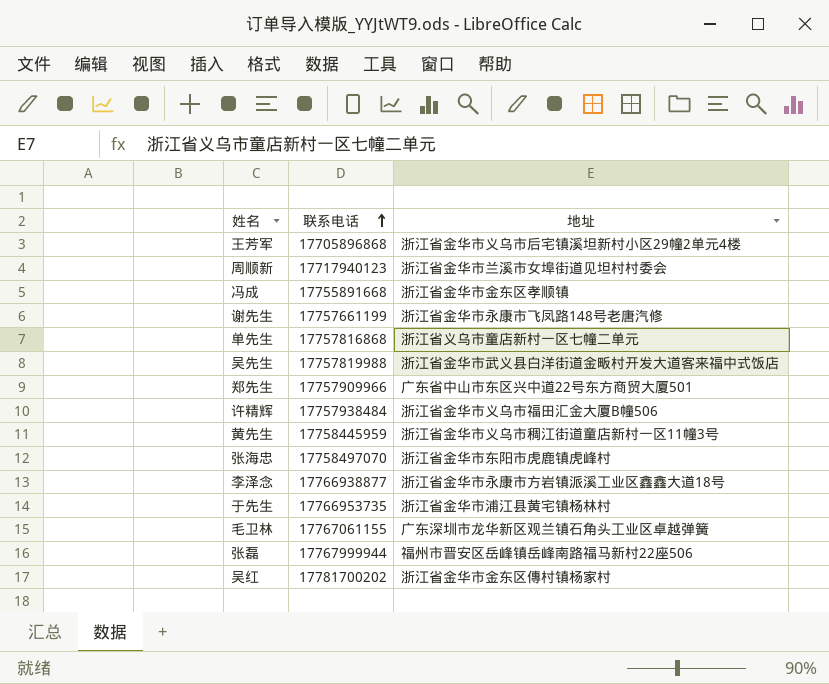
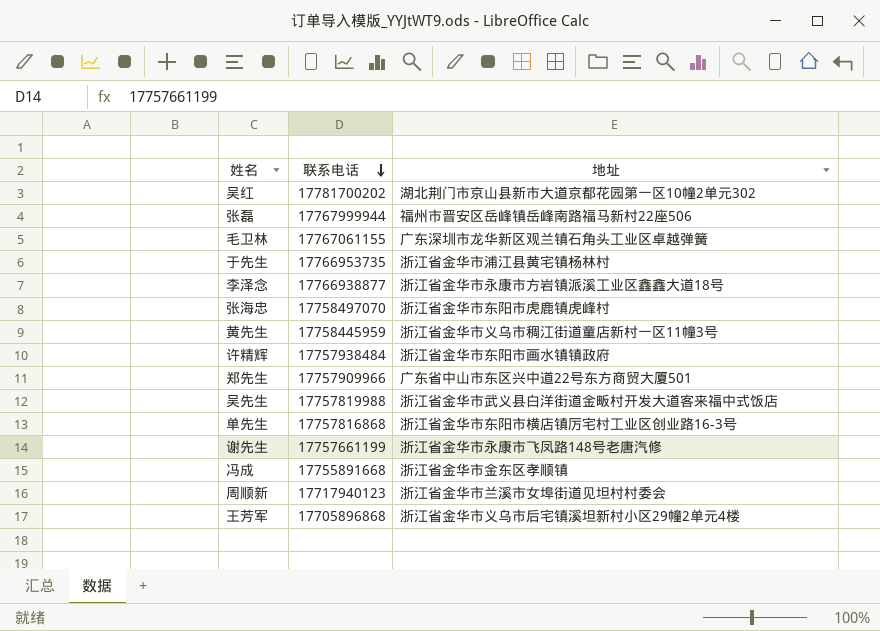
row order: 联系电话 ascending -> 联系电话 descending
吴红 | 地址: 浙江省金华市金东区傳村镇杨家村 -> 湖北荆门市京山县新市大道京都花园第一区10幢2单元302
许精辉 | 地址: 浙江省金华市义乌市福田汇金大厦B幢506 -> 浙江省金华市东阳市画水镇镇政府
单先生 | 地址: 浙江省义乌市童店新村一区七幢二单元 -> 浙江省金华市东阳市横店镇厉宅村工业区创业路16-3号

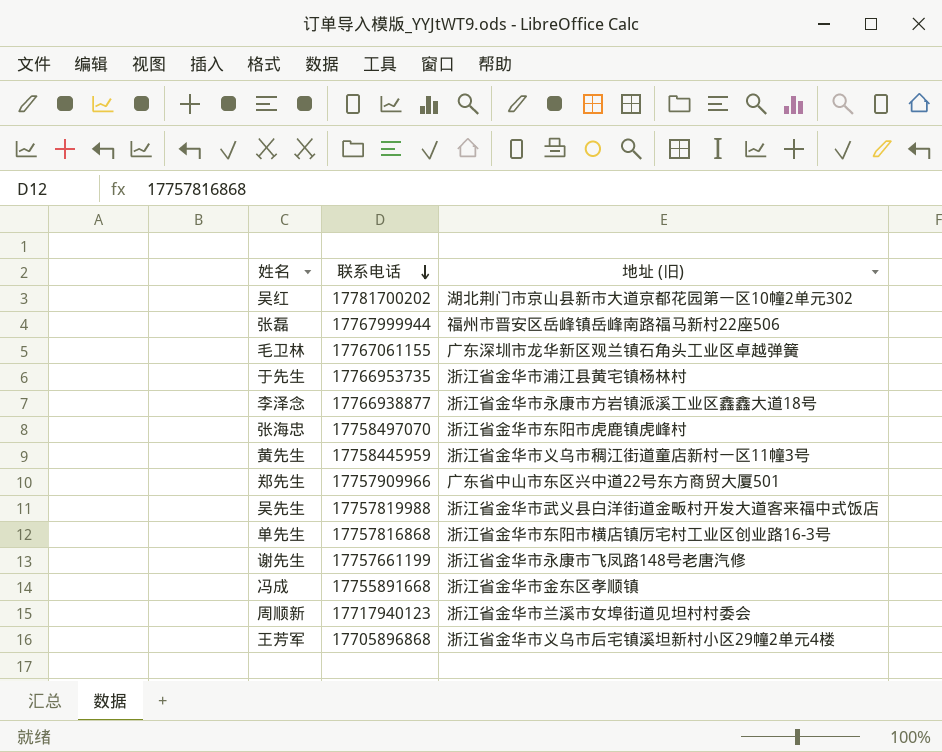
column name: 地址 -> 地址 (旧)
row 许精辉: 17757938484 | 浙江省金华市东阳市画水镇镇政府 -> none

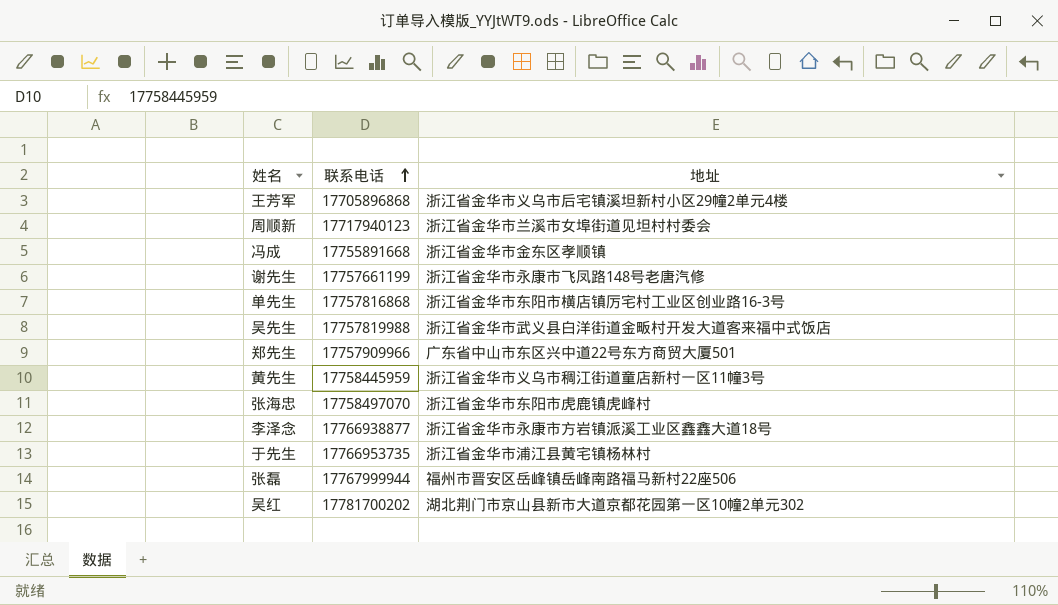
row order: 联系电话 descending -> 联系电话 ascending
column name: 地址 (旧) -> 地址
row 毛卫林: 17767061155 | 广东深圳市龙华新区观兰镇石角头工业区卓越弹簧 -> none

